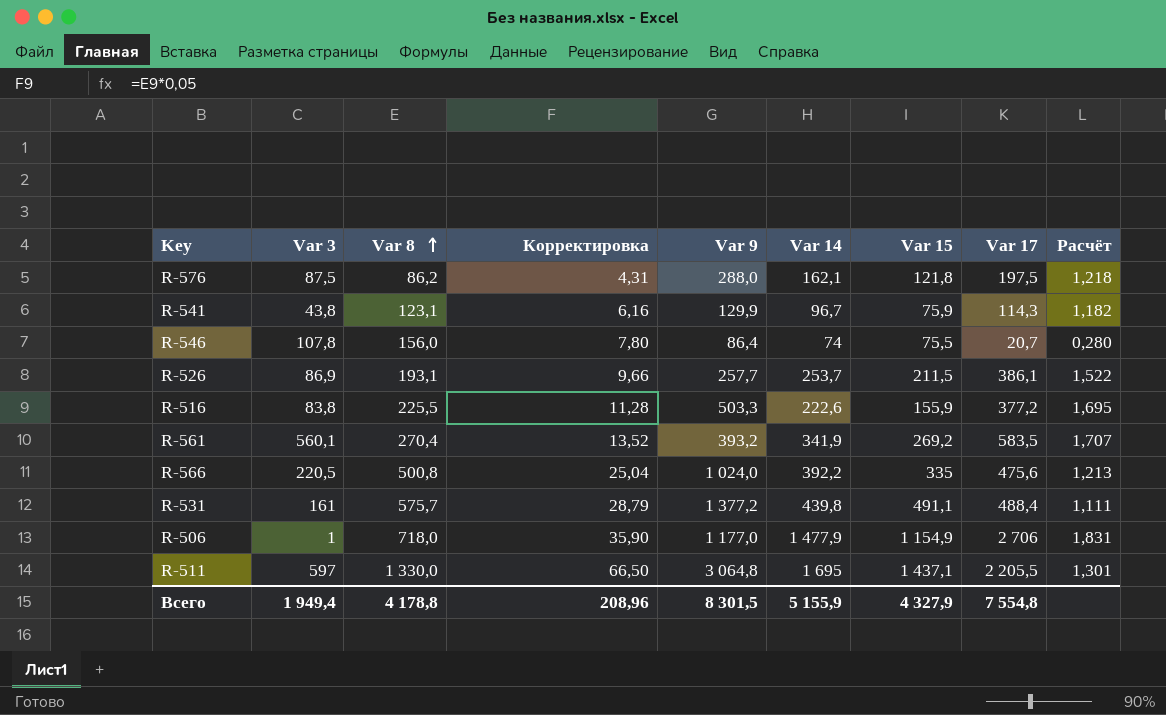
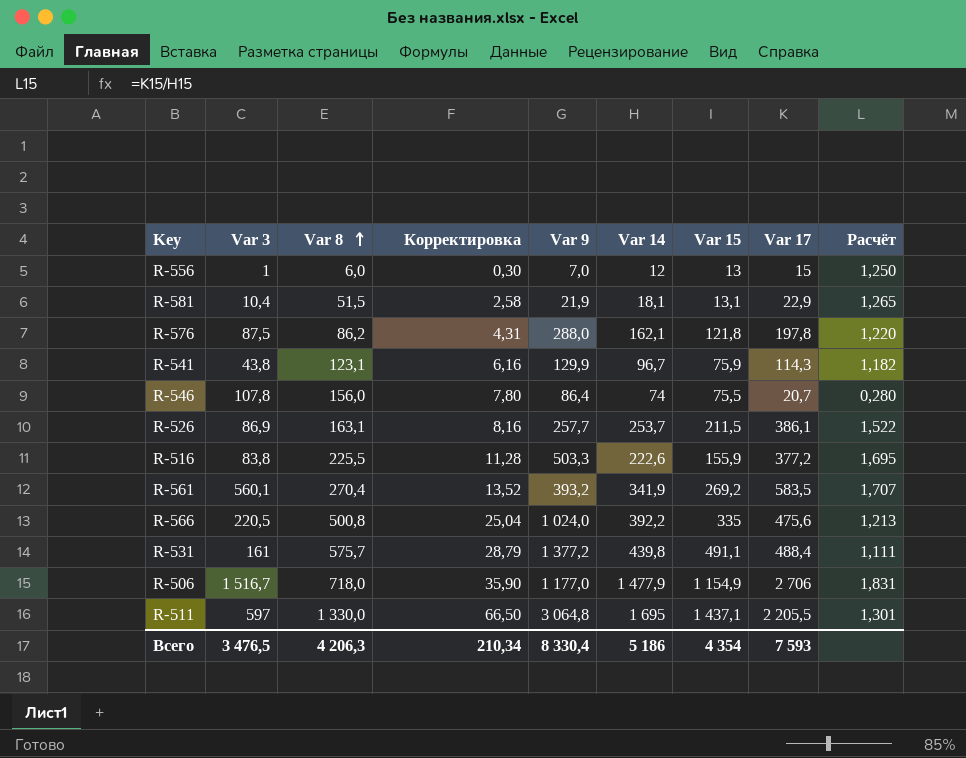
row R-556: none -> 1 | 6,0 | 0,30 | 7,0 | 12 | 13 | 15 | 1,250
row R-581: none -> 10,4 | 51,5 | 2,58 | 21,9 | 18,1 | 13,1 | 22,9 | 1,265
R-576 | Var 17: 197,5 -> 197,8
R-576 | Расчёт: 1,218 -> 1,220
R-526 | Var 8: 193,1 -> 163,1
R-526 | Корректировка: 9,66 -> 8,16
R-506 | Var 3: 1 -> 1 516,7
Всего | Var 3: 1 949,4 -> 3 476,5
Всего | Var 8: 4 178,8 -> 4 206,3
Всего | Корректировка: 208,96 -> 210,34
Всего | Var 9: 8 301,5 -> 8 330,4
Всего | Var 14: 5 155,9 -> 5 186
Всего | Var 15: 4 327,9 -> 4 354
Всего | Var 17: 7 554,8 -> 7 593

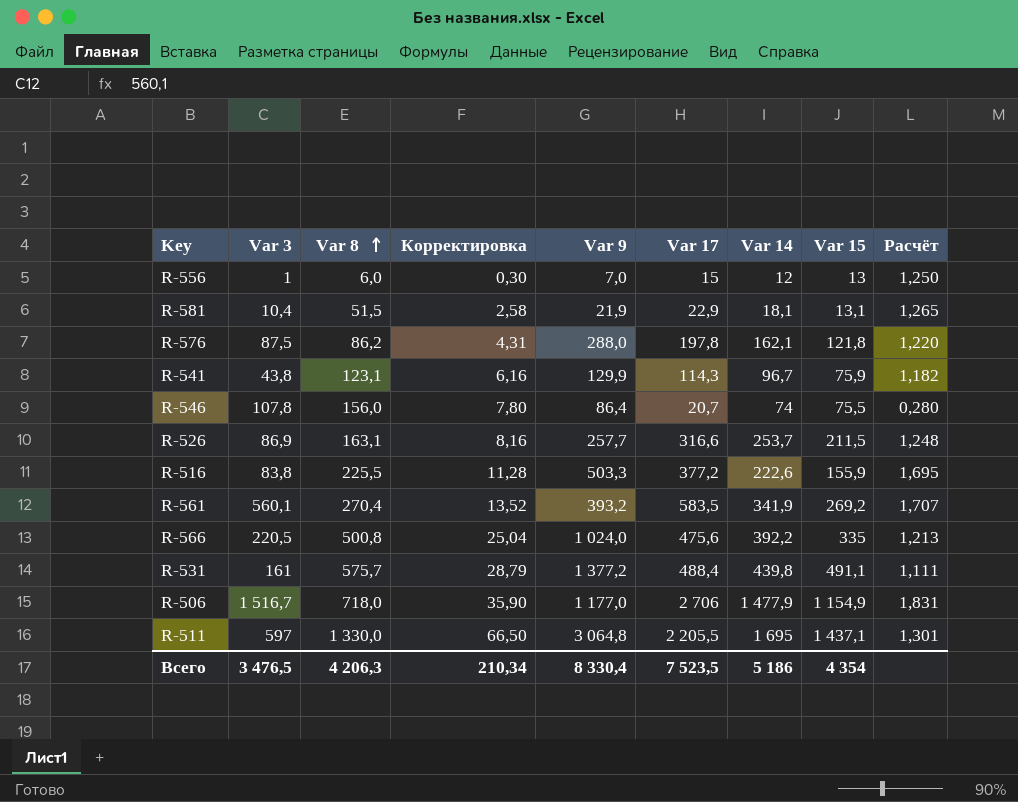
column Var 17 | position: 8 -> 6
R-526 | Var 17: 386,1 -> 316,6
R-526 | Расчёт: 1,522 -> 1,248
Всего | Var 17: 7 593 -> 7 523,5

